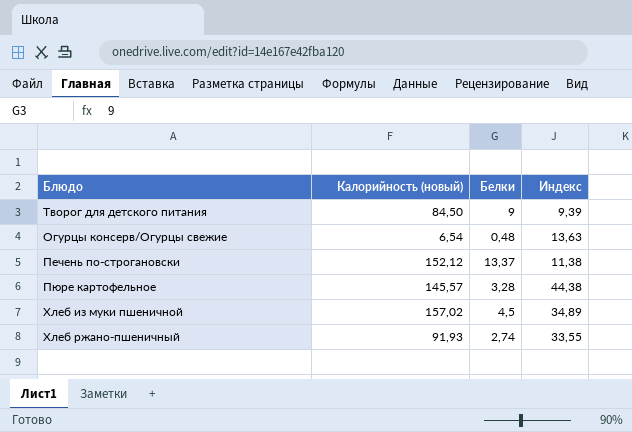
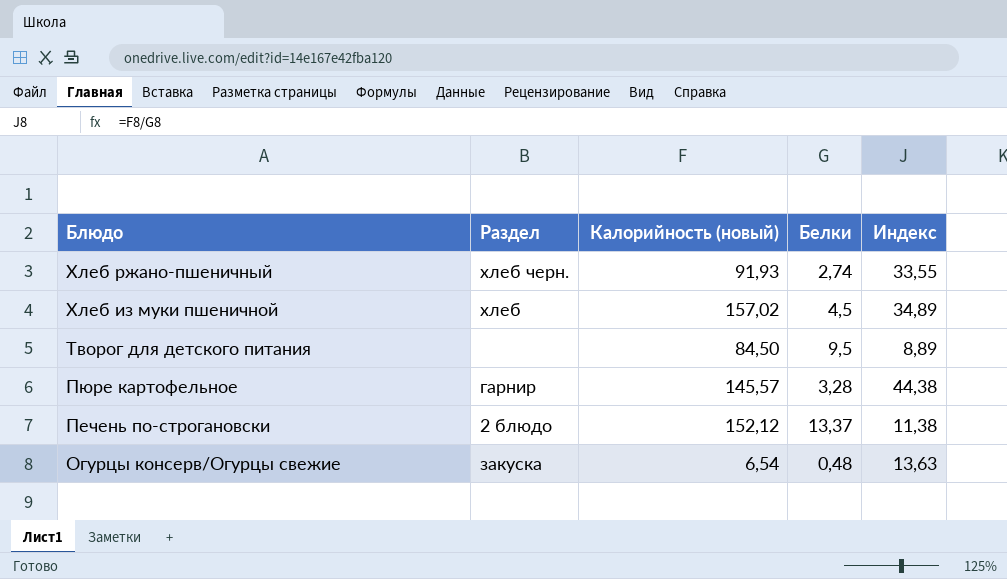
row order: none -> Блюдо descending
column Раздел | position: none -> 2
Творог для детского питания | Белки: 9 -> 9,5
Творог для детского питания | Индекс: 9,39 -> 8,89

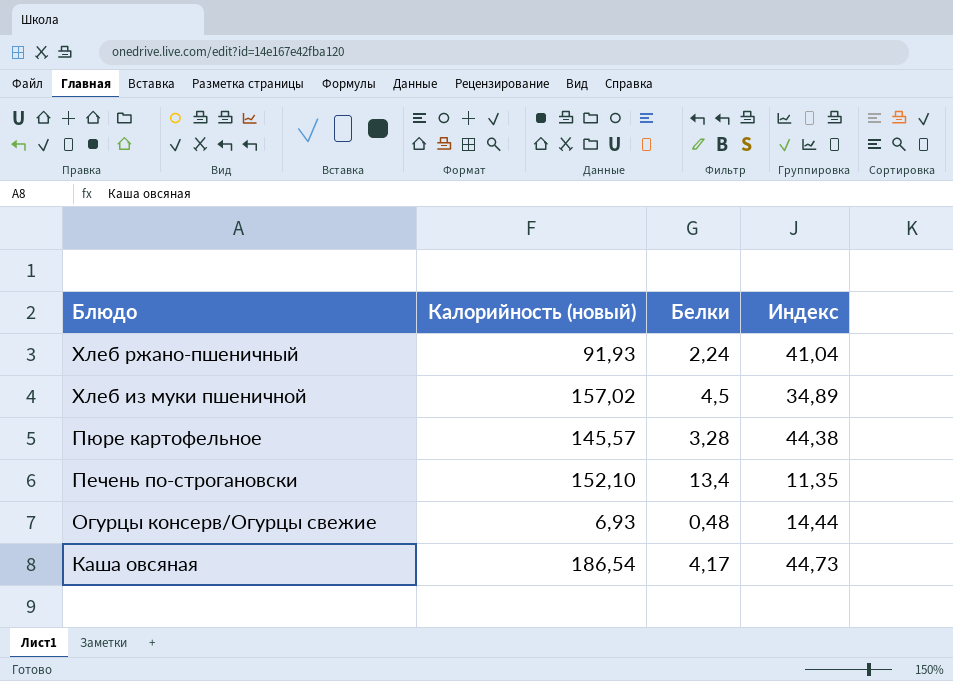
column Раздел | position: 2 -> none
row Творог для детского питания: none | 84,50 | 9,5 | 8,89 -> none
Хлеб ржано-пшеничный | Белки: 2,74 -> 2,24
Хлеб ржано-пшеничный | Индекс: 33,55 -> 41,04
Печень по-строгановски | Калорийность (новый): 152,12 -> 152,10
Печень по-строгановски | Белки: 13,37 -> 13,4
Печень по-строгановски | Индекс: 11,38 -> 11,35
Огурцы консерв/Огурцы свежие | Калорийность (новый): 6,54 -> 6,93
Огурцы консерв/Огурцы свежие | Индекс: 13,63 -> 14,44
row Каша овсяная: none -> 186,54 | 4,17 | 44,73

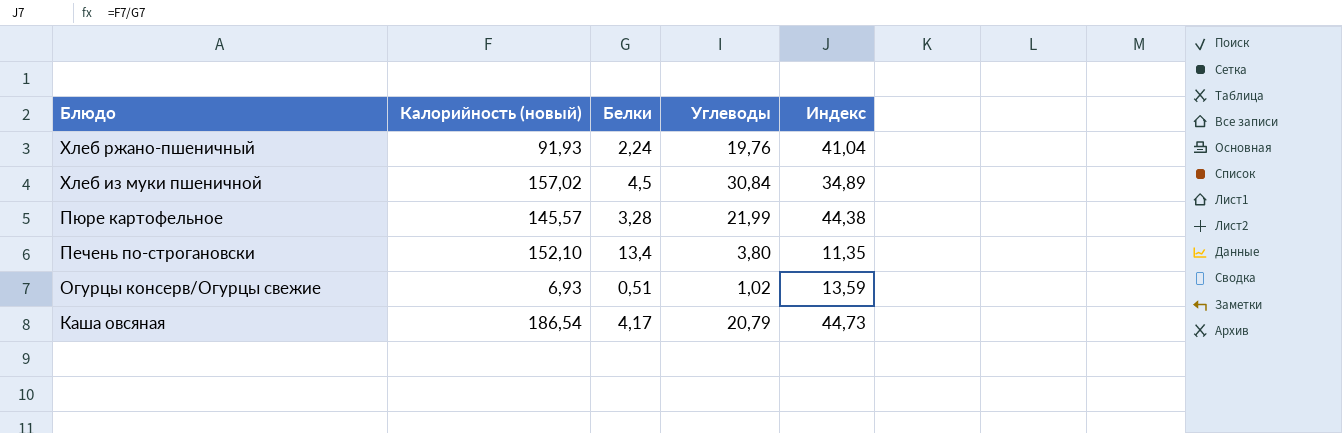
column Углеводы | position: none -> 4
Огурцы консерв/Огурцы свежие | Белки: 0,48 -> 0,51
Огурцы консерв/Огурцы свежие | Индекс: 14,44 -> 13,59

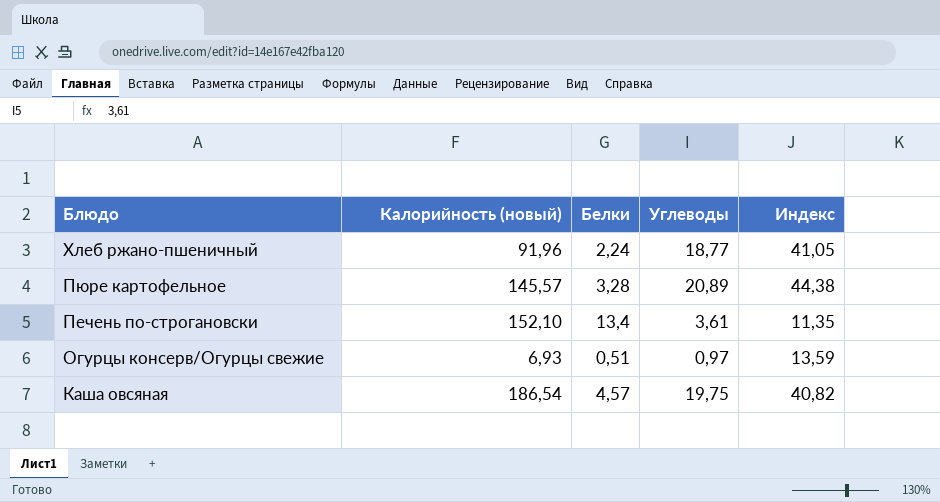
row Хлеб из муки пшеничной: 157,02 | 4,5 | 30,84 | 34,89 -> none
Хлеб ржано-пшеничный | Калорийность (новый): 91,93 -> 91,96
Хлеб ржано-пшеничный | Углеводы: 19,76 -> 18,77
Хлеб ржано-пшеничный | Индекс: 41,04 -> 41,05
Пюре картофельное | Углеводы: 21,99 -> 20,89
Печень по-строгановски | Углеводы: 3,80 -> 3,61
Огурцы консерв/Огурцы свежие | Углеводы: 1,02 -> 0,97
Каша овсяная | Белки: 4,17 -> 4,57
Каша овсяная | Углеводы: 20,79 -> 19,75
Каша овсяная | Индекс: 44,73 -> 40,82

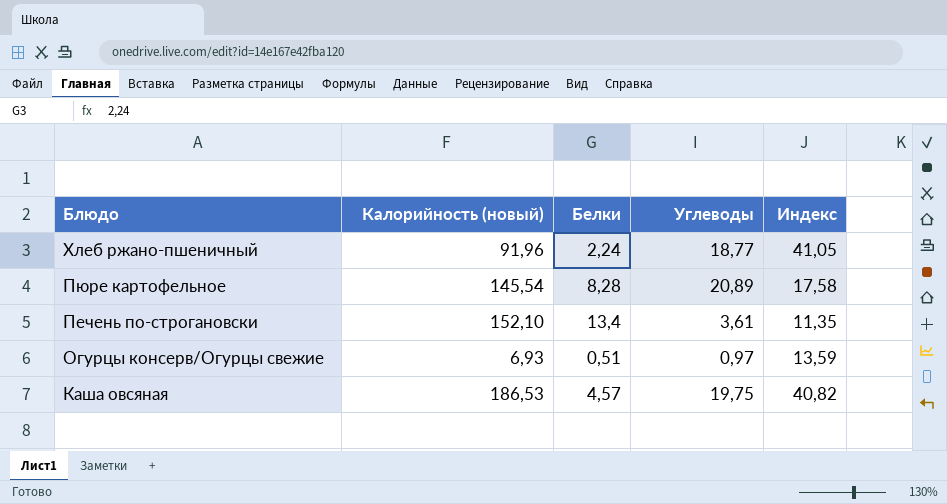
Пюре картофельное | Калорийность (новый): 145,57 -> 145,54
Пюре картофельное | Белки: 3,28 -> 8,28
Пюре картофельное | Индекс: 44,38 -> 17,58
Каша овсяная | Калорийность (новый): 186,54 -> 186,53

